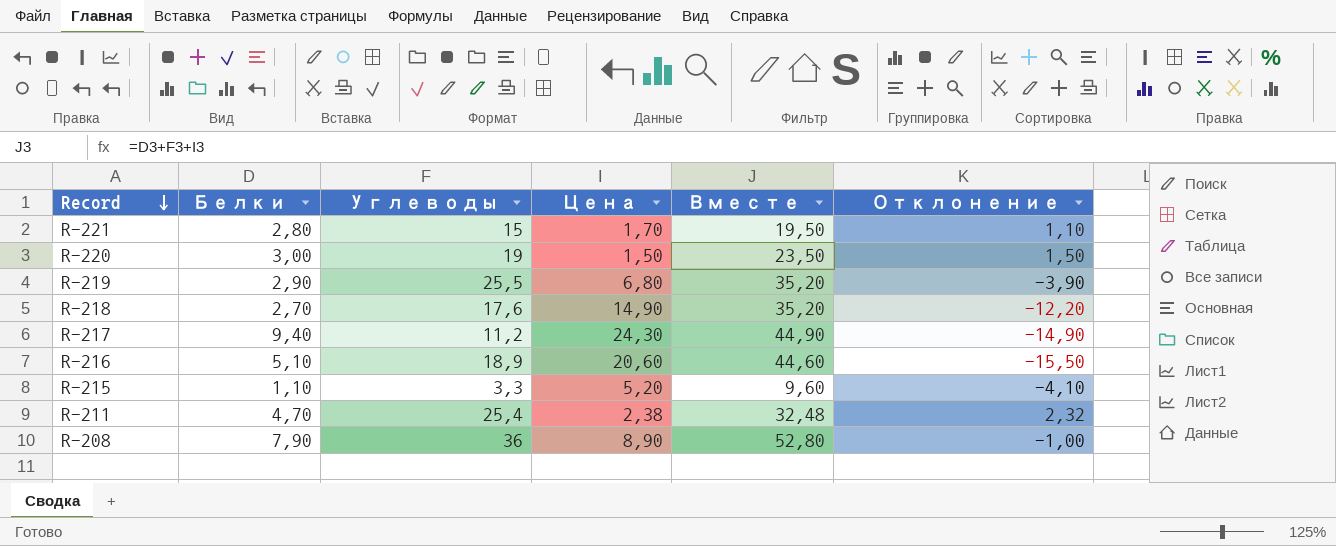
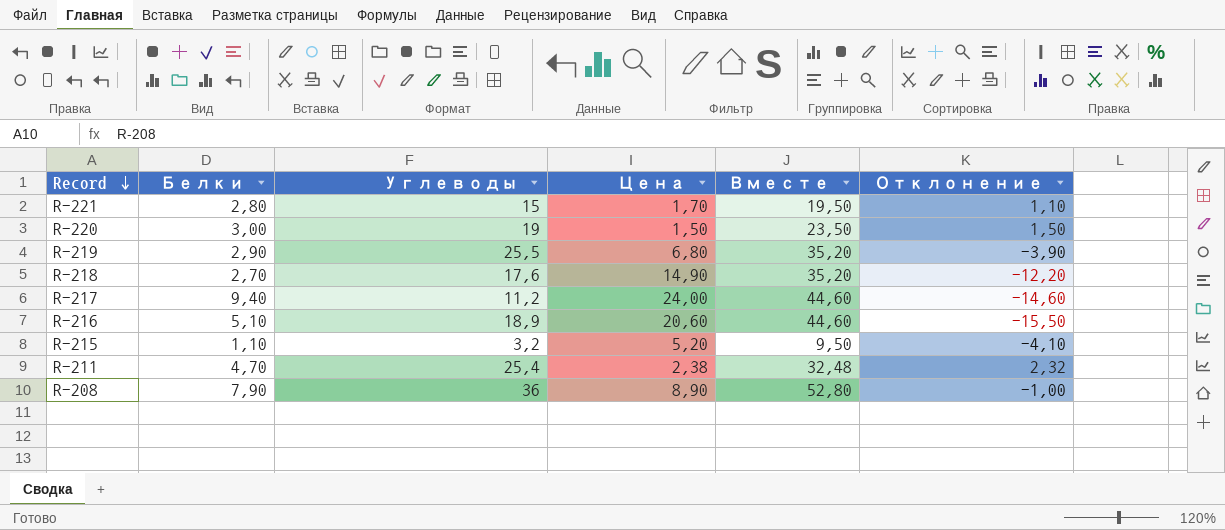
R-217 | Цена: 24,30 -> 24,00
R-217 | Вместе: 44,90 -> 44,60
R-217 | Отклонение: -14,90 -> -14,60
R-215 | Углеводы: 3,3 -> 3,2
R-215 | Вместе: 9,60 -> 9,50

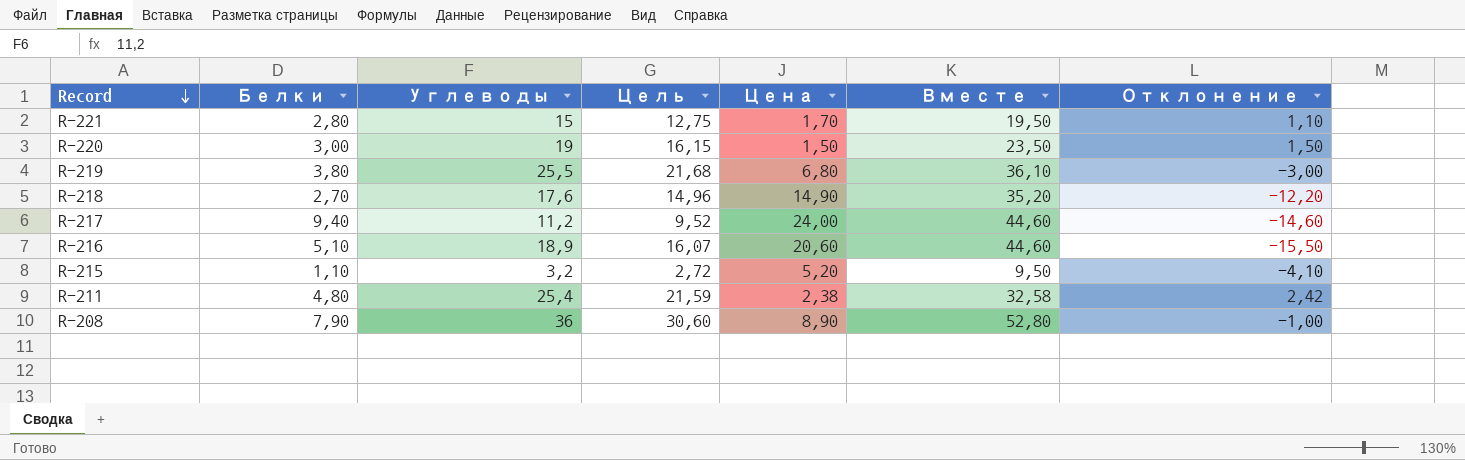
column Цель | formula: none -> [Углеводы] * 0,85
R-219 | Белки: 2,90 -> 3,80
R-219 | Вместе: 35,20 -> 36,10
R-219 | Отклонение: -3,90 -> -3,00
R-211 | Белки: 4,70 -> 4,80
R-211 | Вместе: 32,48 -> 32,58
R-211 | Отклонение: 2,32 -> 2,42

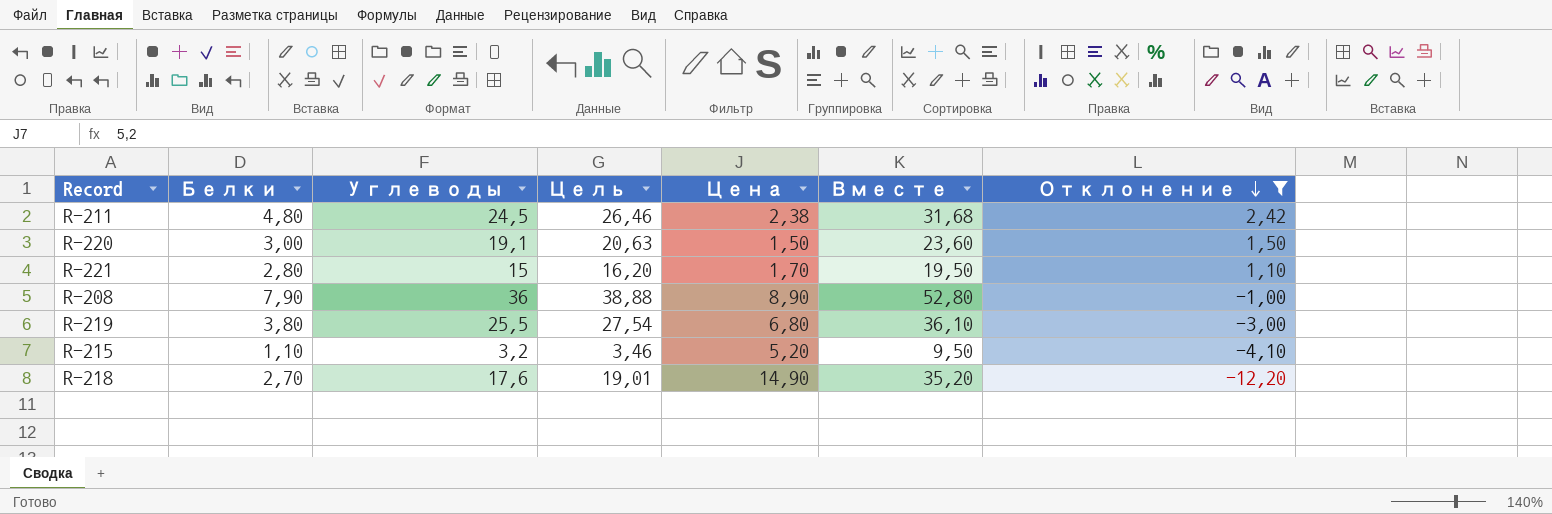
filter: none -> Отклонение >= -12,20
row order: Record descending -> Отклонение descending
column Цель | formula: [Углеводы] * 0,85 -> [Углеводы] * 1,08
R-211 | Углеводы: 25,4 -> 24,5
R-211 | Вместе: 32,58 -> 31,68
R-220 | Углеводы: 19 -> 19,1
R-220 | Вместе: 23,50 -> 23,60

